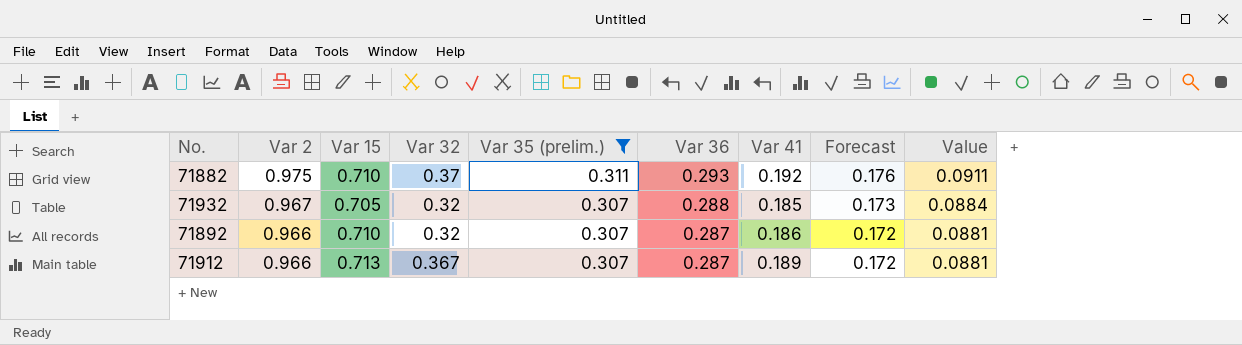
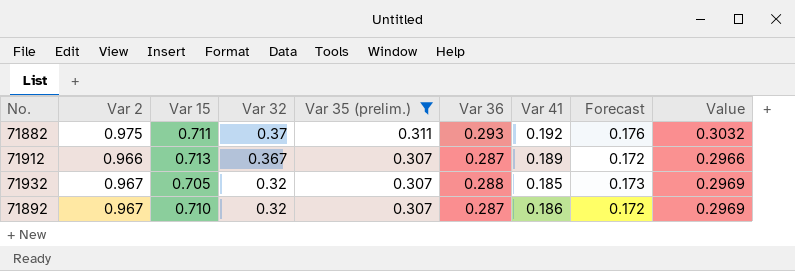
row order: Var 2 descending -> Var 32 descending
column Value | formula: [Var 35 (prelim.)] * [Var 36] -> [Var 2] * [Var 35 (prelim.)]
71882 | Var 15: 0.710 -> 0.711
71892 | Var 2: 0.966 -> 0.967

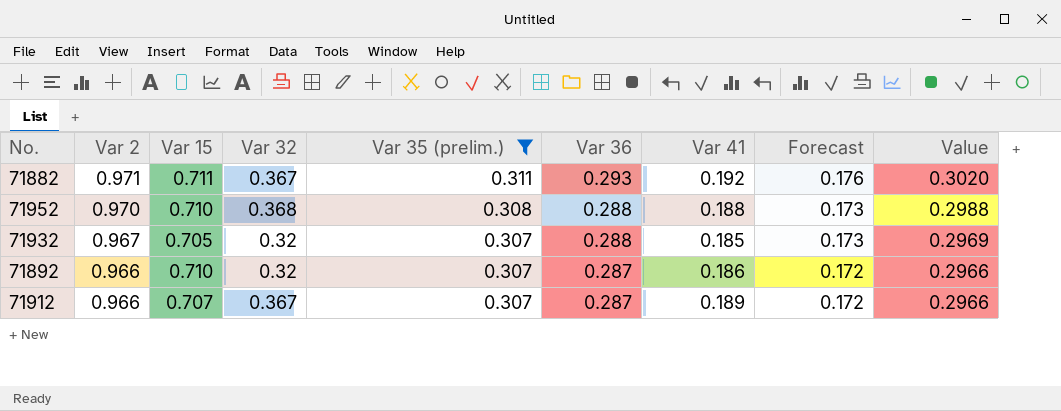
row order: Var 32 descending -> Var 2 descending
71882 | Var 2: 0.975 -> 0.971
71882 | Var 32: 0.37 -> 0.367
71882 | Value: 0.3032 -> 0.3020
row 71952: none -> 0.970 | 0.710 | 0.368 | 0.308 | 0.288 | 0.188 | 0.173 | 0.2988
71892 | Var 2: 0.967 -> 0.966
71892 | Value: 0.2969 -> 0.2966
71912 | Var 15: 0.713 -> 0.707

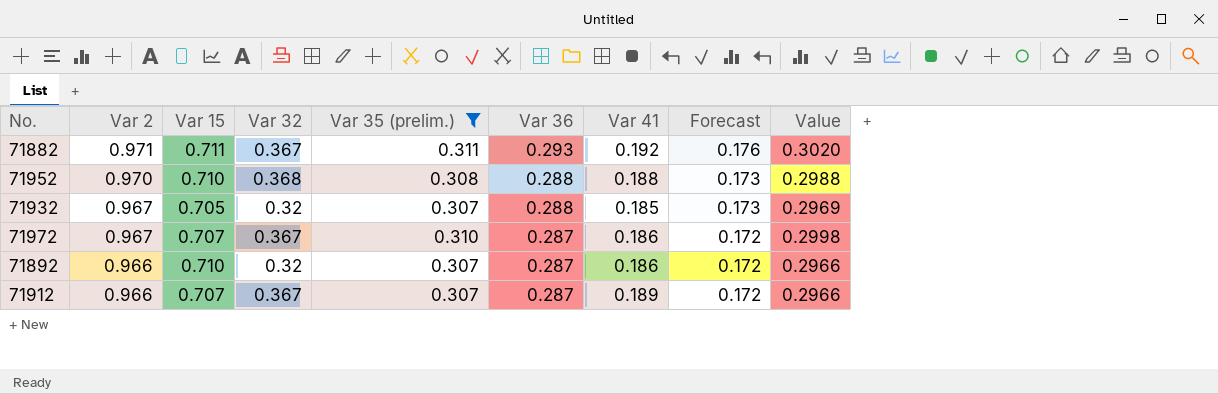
row 71972: none -> 0.967 | 0.707 | 0.367 | 0.310 | 0.287 | 0.186 | 0.172 | 0.2998

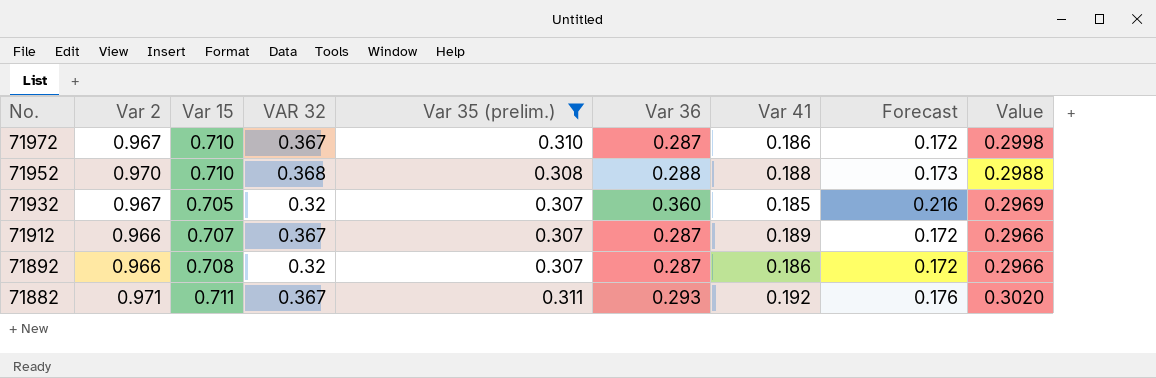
row order: Var 2 descending -> No. descending
column name: Var 32 -> VAR 32
71972 | Var 15: 0.707 -> 0.710
71932 | Var 36: 0.288 -> 0.360
71932 | Forecast: 0.173 -> 0.216
71892 | Var 15: 0.710 -> 0.708

